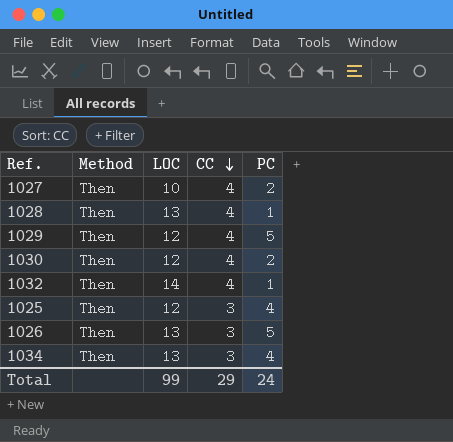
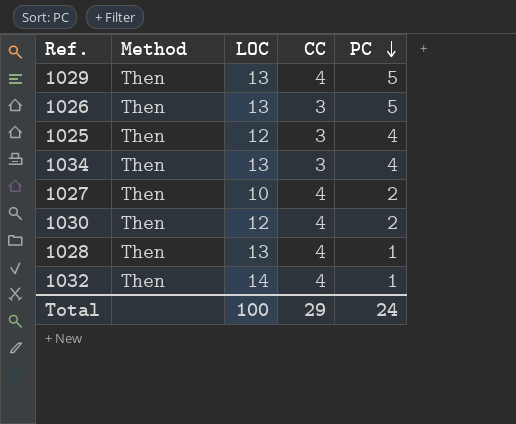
row order: CC descending -> PC descending
1029 | LOC: 12 -> 13
Total | LOC: 99 -> 100

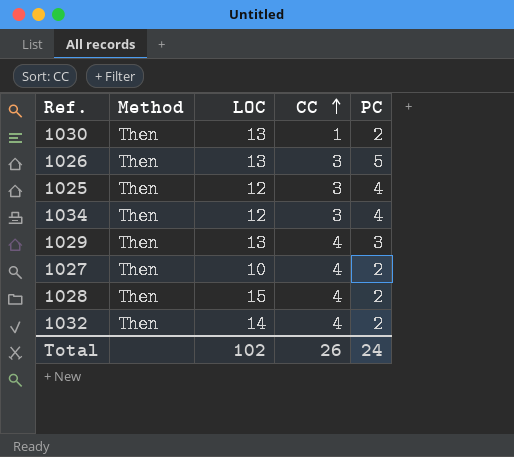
row order: PC descending -> CC ascending
1030 | LOC: 12 -> 13
1030 | CC: 4 -> 1
1034 | LOC: 13 -> 12
1029 | PC: 5 -> 3
1028 | LOC: 13 -> 15
1028 | PC: 1 -> 2
1032 | PC: 1 -> 2
Total | LOC: 100 -> 102
Total | CC: 29 -> 26

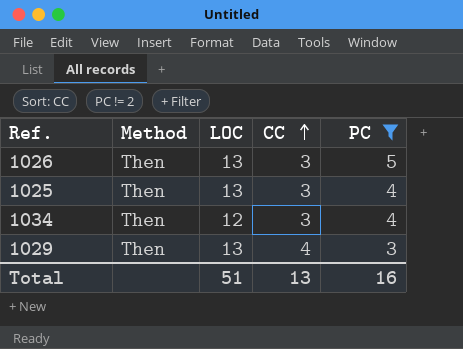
filter: none -> PC != 2
1025 | LOC: 12 -> 13
Total | LOC: 102 -> 51
Total | CC: 26 -> 13
Total | PC: 24 -> 16

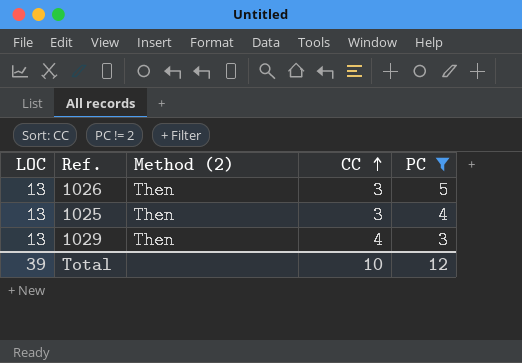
column LOC | position: 3 -> 1
column name: Method -> Method (2)
row 1034: Then | 12 | 3 | 4 -> none
Total | LOC: 51 -> 39
Total | CC: 13 -> 10
Total | PC: 16 -> 12

